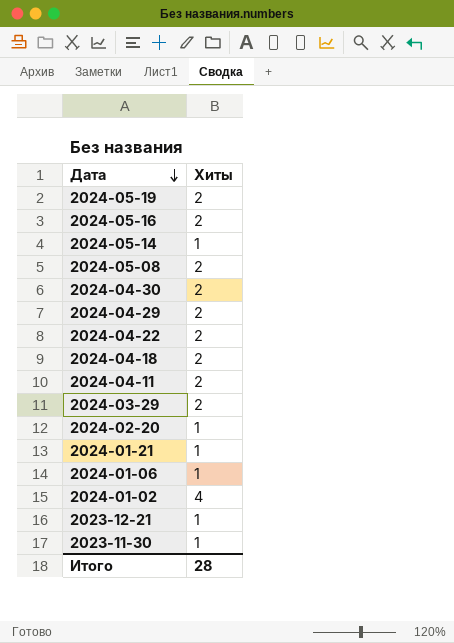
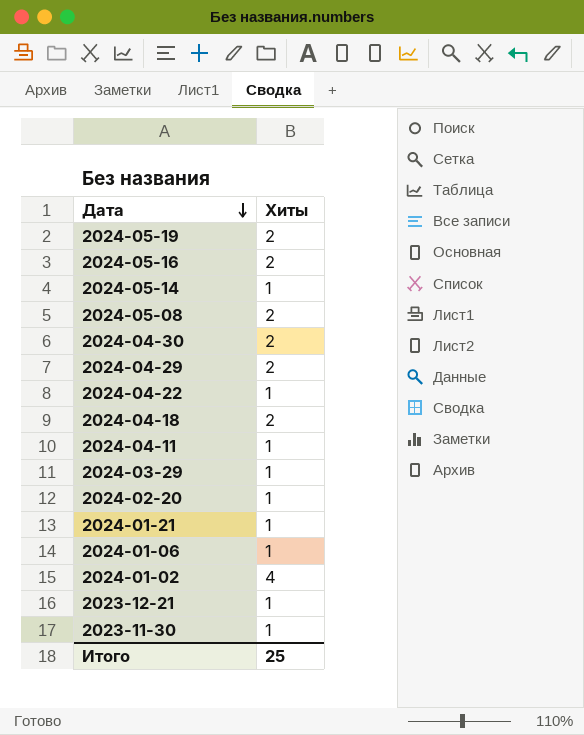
2024-04-22 | Хиты: 2 -> 1
2024-04-11 | Хиты: 2 -> 1
2024-03-29 | Хиты: 2 -> 1
Итого | Хиты: 28 -> 25

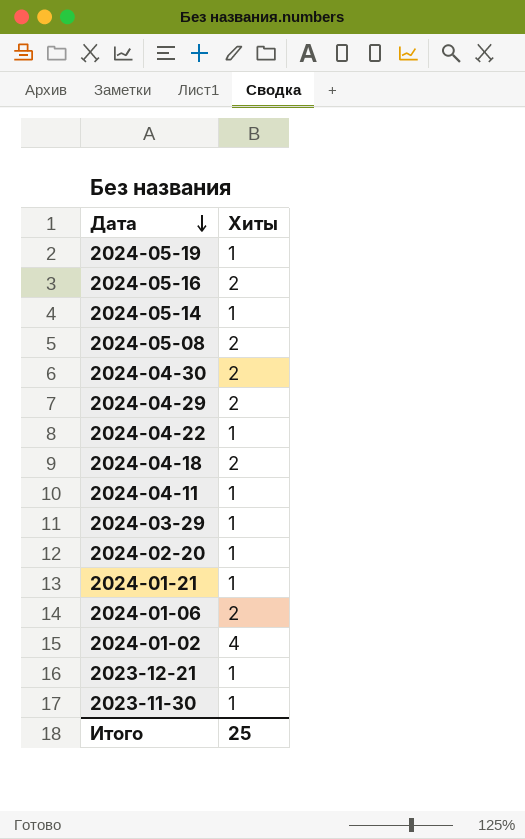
2024-05-19 | Хиты: 2 -> 1
2024-01-06 | Хиты: 1 -> 2

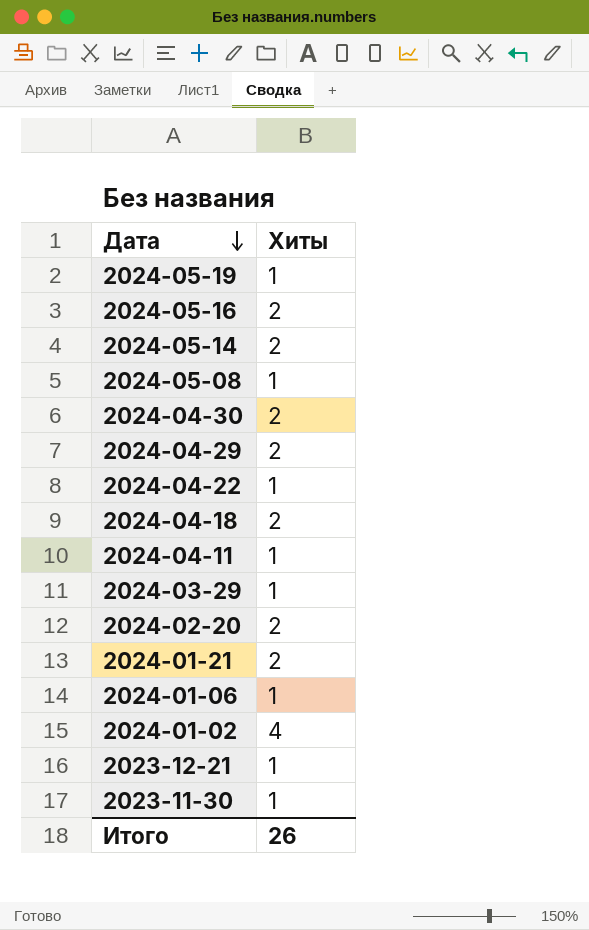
2024-05-14 | Хиты: 1 -> 2
2024-05-08 | Хиты: 2 -> 1
2024-02-20 | Хиты: 1 -> 2
2024-01-21 | Хиты: 1 -> 2
2024-01-06 | Хиты: 2 -> 1
Итого | Хиты: 25 -> 26

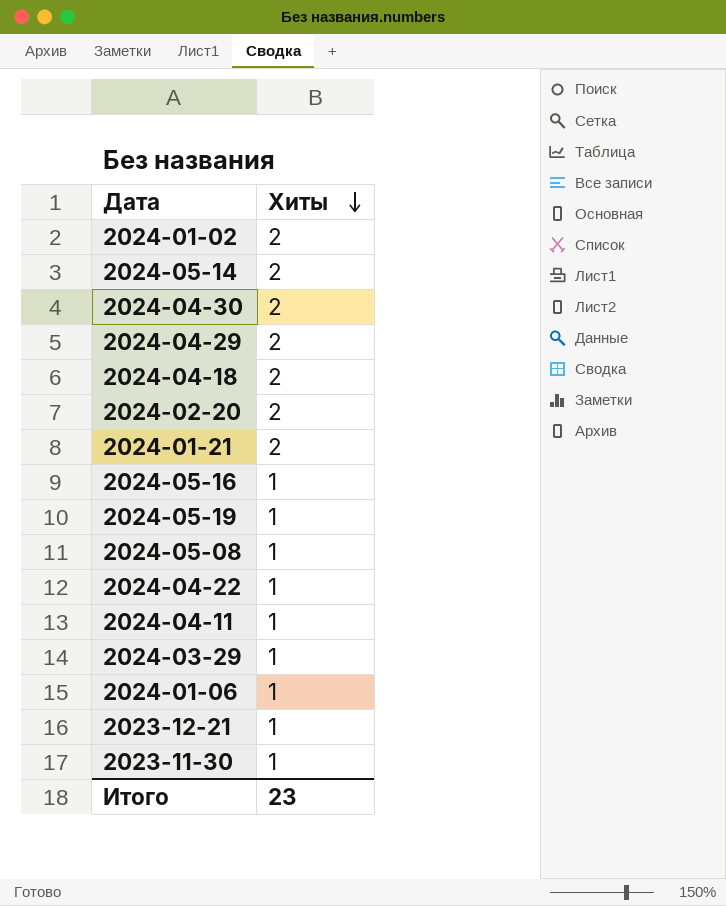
row order: Дата descending -> Хиты descending
2024-01-02 | Хиты: 4 -> 2
2024-05-16 | Хиты: 2 -> 1
Итого | Хиты: 26 -> 23

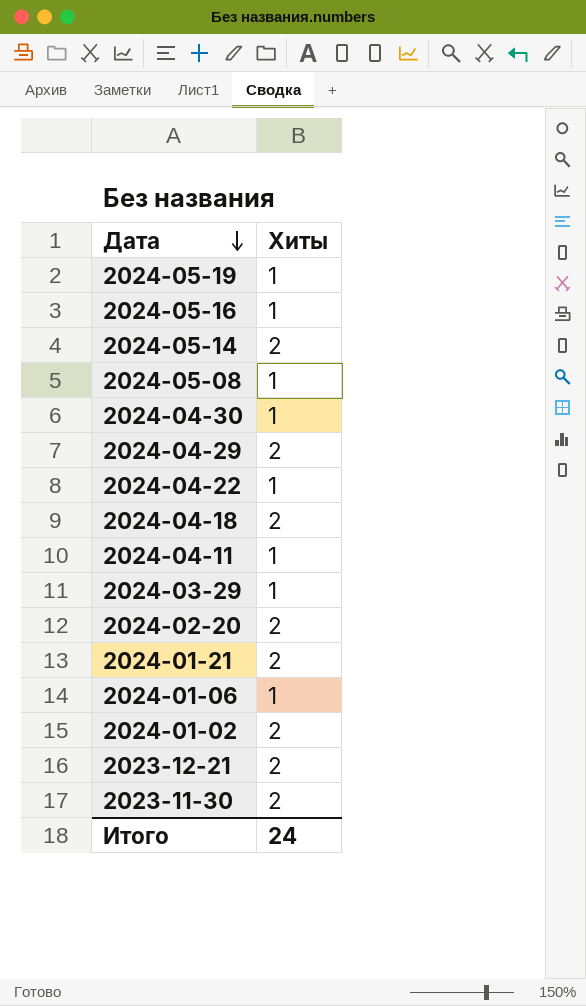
row order: Хиты descending -> Дата descending
2024-04-30 | Хиты: 2 -> 1
2023-12-21 | Хиты: 1 -> 2
2023-11-30 | Хиты: 1 -> 2
Итого | Хиты: 23 -> 24

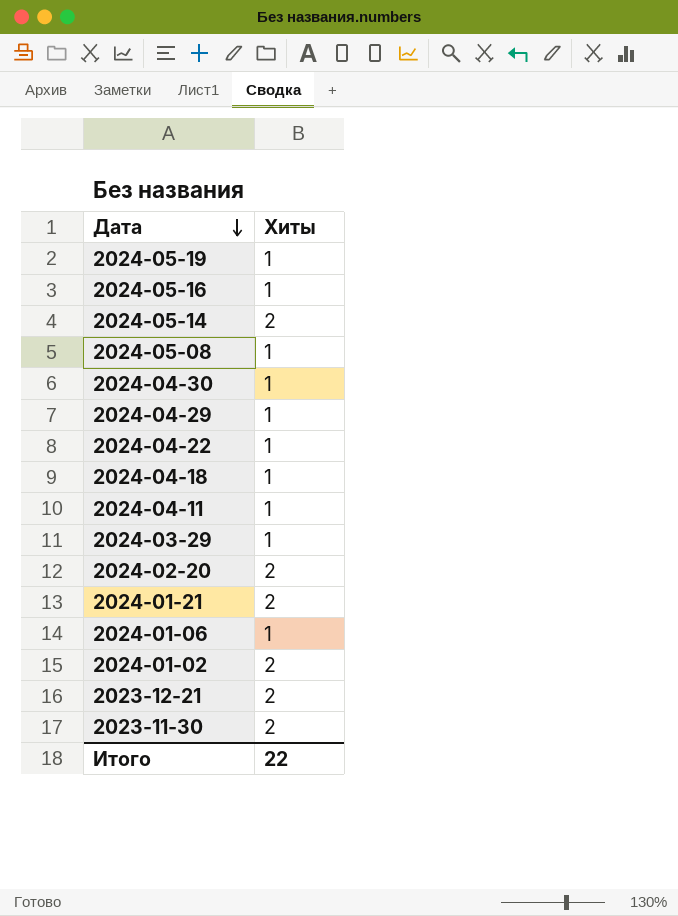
2024-04-29 | Хиты: 2 -> 1
2024-04-18 | Хиты: 2 -> 1
Итого | Хиты: 24 -> 22

